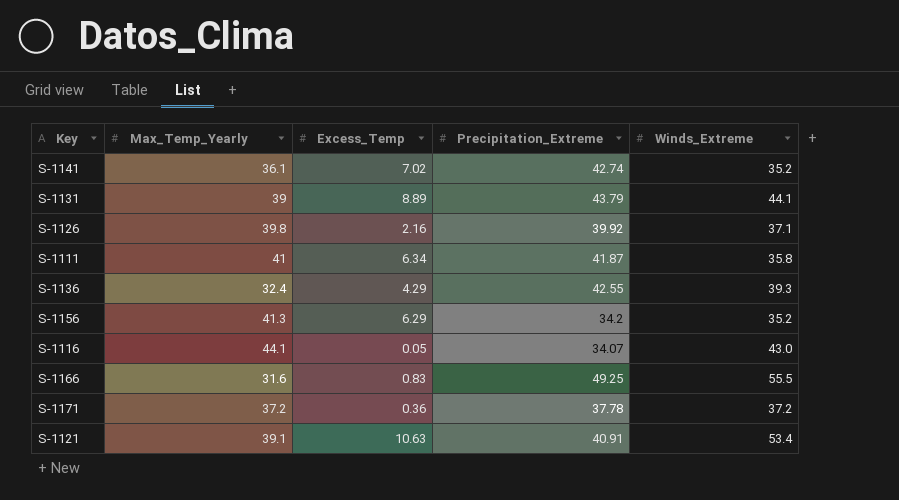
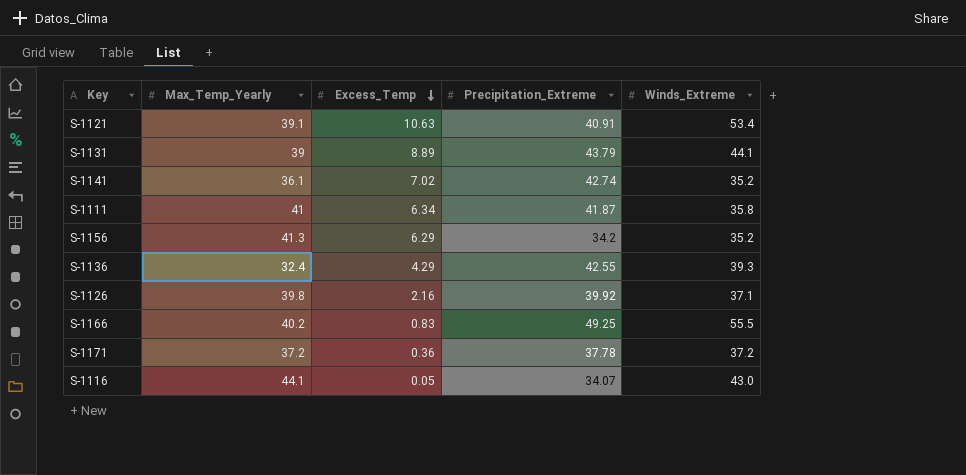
row order: none -> Excess_Temp descending
S-1166 | Max_Temp_Yearly: 31.6 -> 40.2

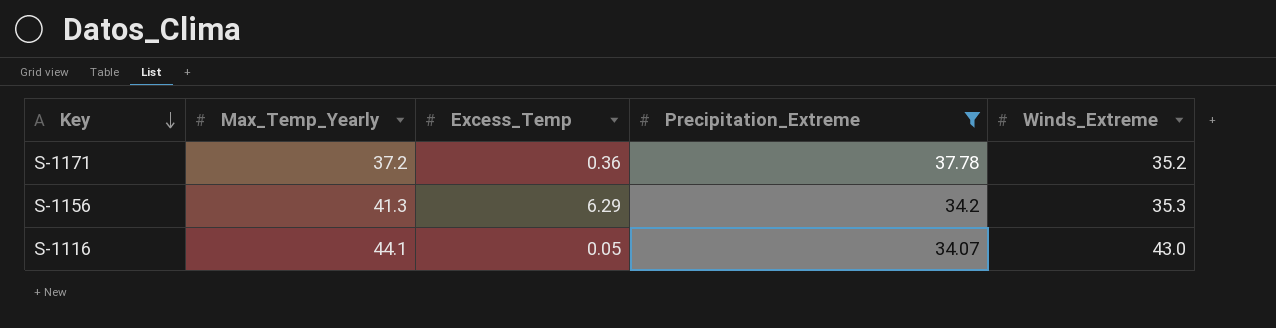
filter: none -> Precipitation_Extreme <= 37.78
row order: Excess_Temp descending -> Key descending
S-1171 | Winds_Extreme: 37.2 -> 35.2
S-1156 | Winds_Extreme: 35.2 -> 35.3

